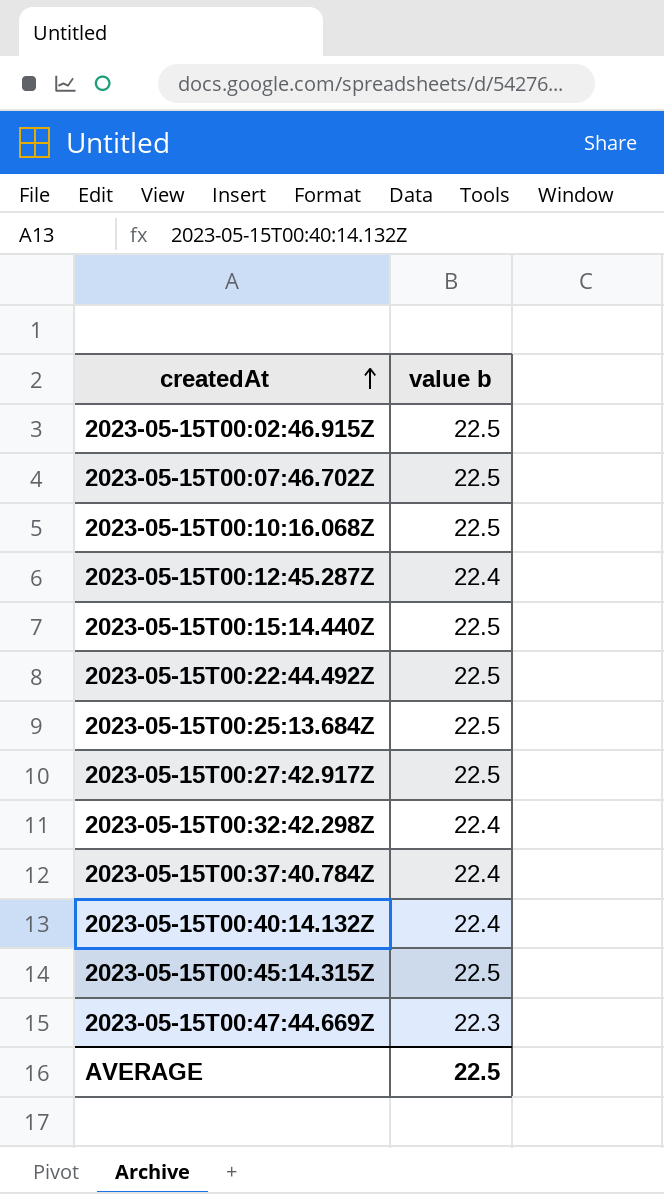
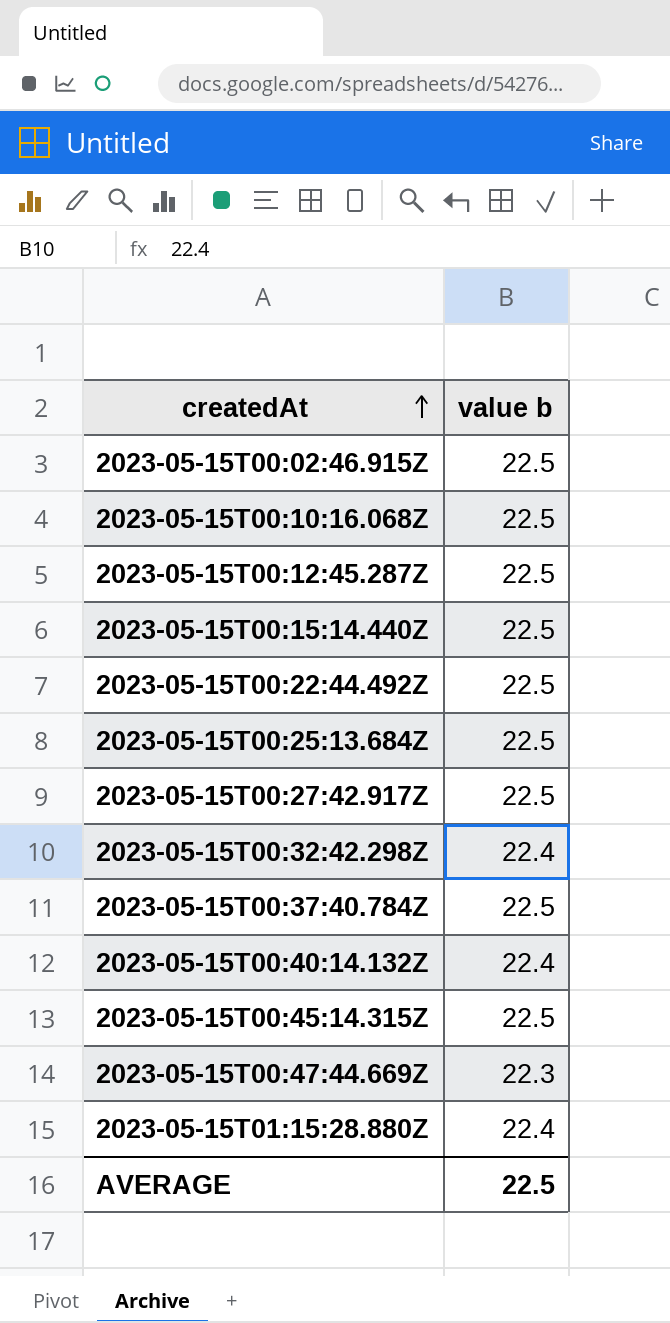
row 2023-05-15T00:07:46.702Z: 22.5 -> none
2023-05-15T00:12:45.287Z | value b: 22.4 -> 22.5
2023-05-15T00:37:40.784Z | value b: 22.4 -> 22.5
row 2023-05-15T01:15:28.880Z: none -> 22.4

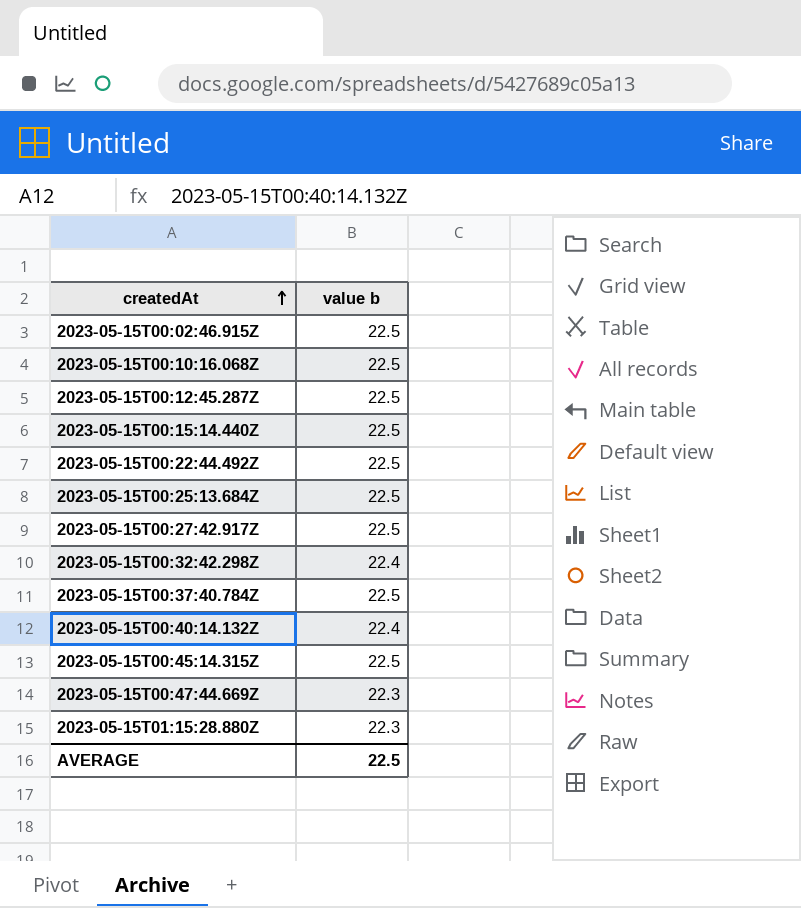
2023-05-15T01:15:28.880Z | value b: 22.4 -> 22.3

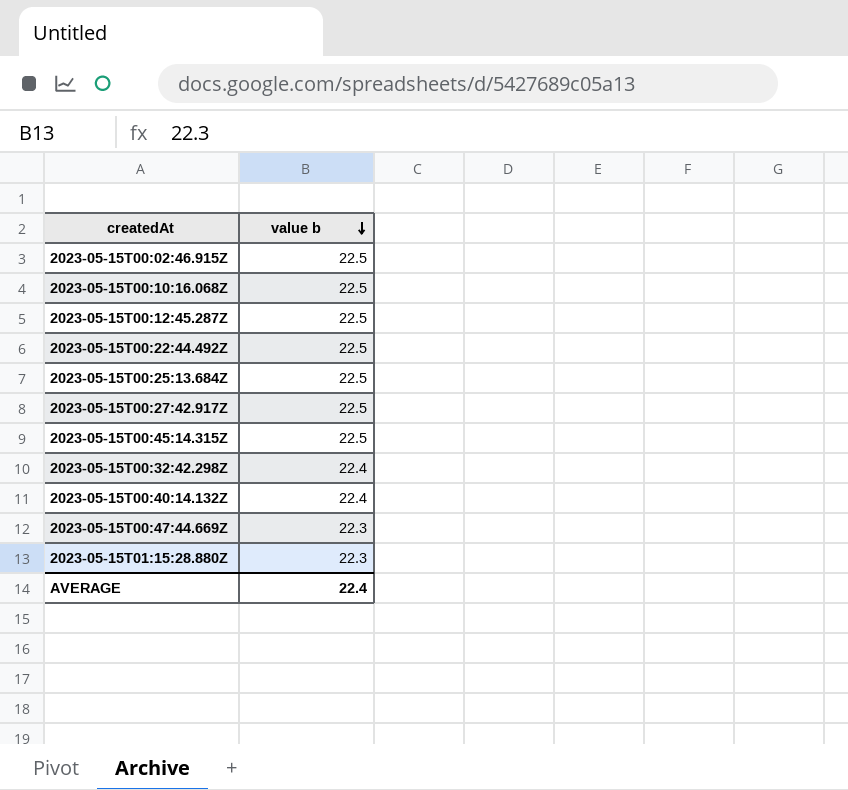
row order: createdAt ascending -> value b descending
row 2023-05-15T00:15:14.440Z: 22.5 -> none
row 2023-05-15T00:37:40.784Z: 22.5 -> none
AVERAGE | value b: 22.5 -> 22.4

